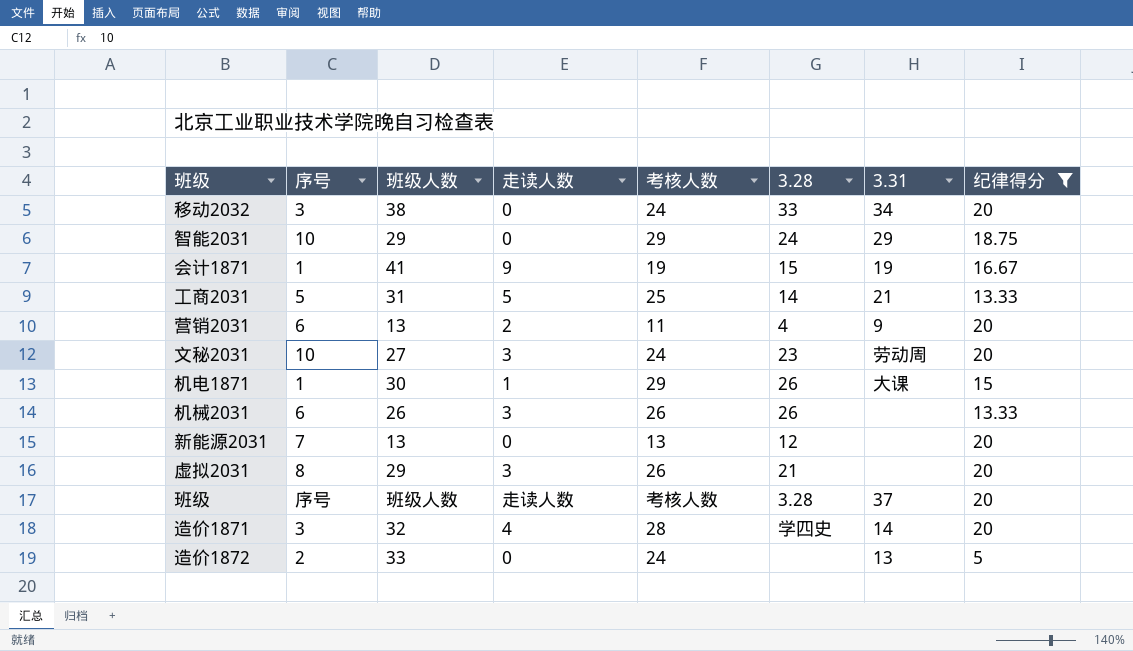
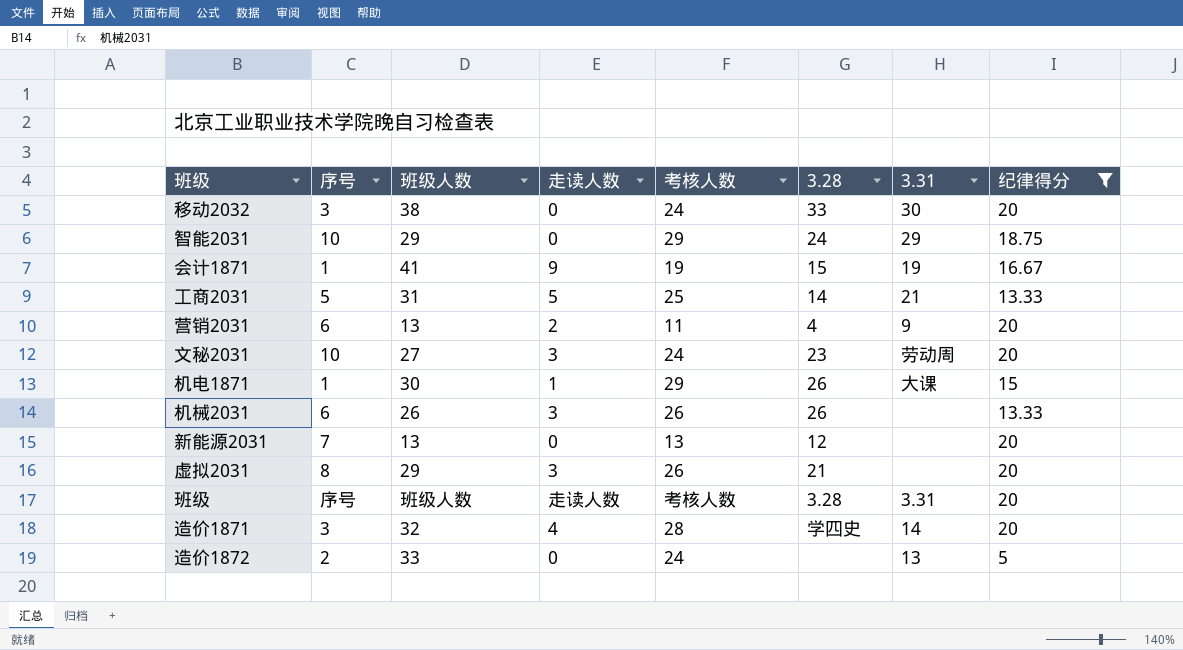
移动2032 | 3.31: 34 -> 30
班级 | 3.31: 37 -> 3.31

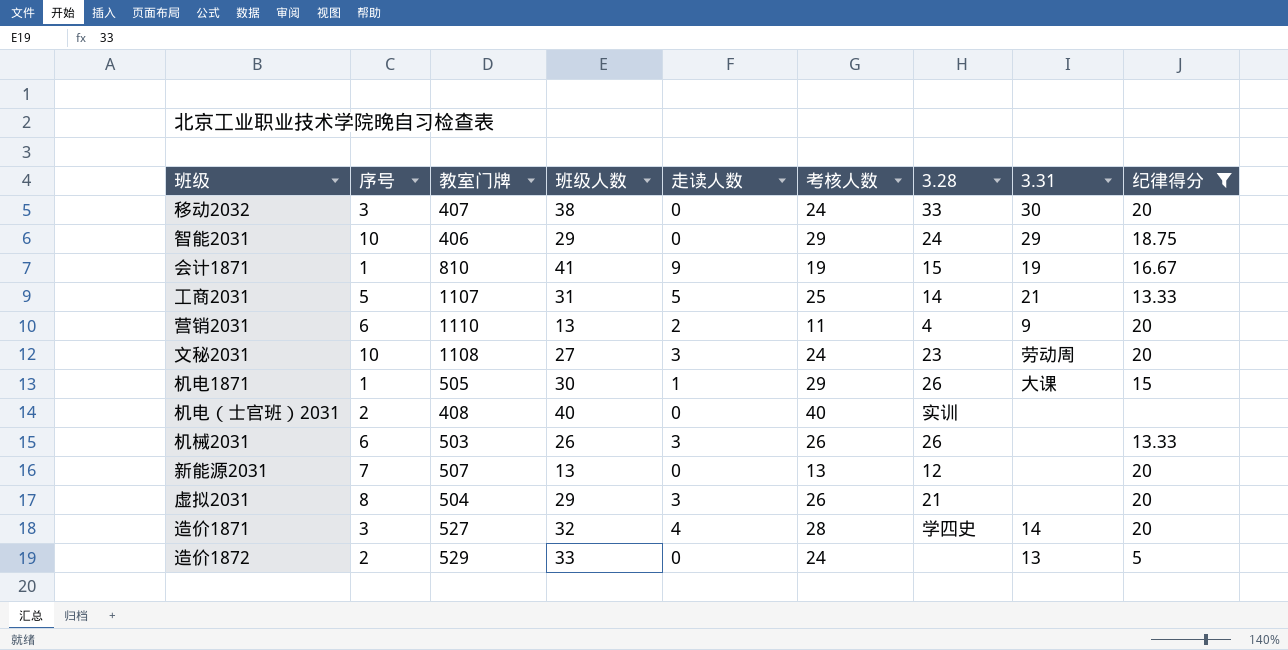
column 教室门牌 | position: none -> 3
row 班级: 序号 | 班级人数 | 走读人数 | 考核人数 | 3.28 | 3.31 | 20 -> none
row 机电（士官班）2031: none -> 2 | 408 | 40 | 0 | 40 | 实训 | none | none

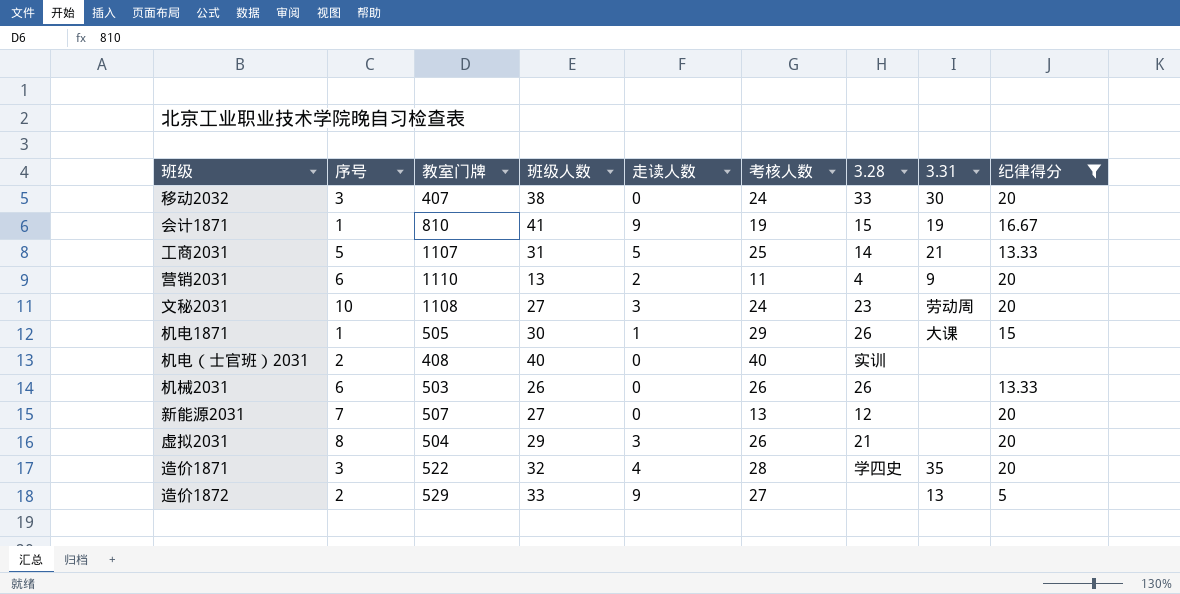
row 智能2031: 10 | 406 | 29 | 0 | 29 | 24 | 29 | 18.75 -> none
机械2031 | 走读人数: 3 -> 0
新能源2031 | 班级人数: 13 -> 27
造价1871 | 教室门牌: 527 -> 522
造价1871 | 3.31: 14 -> 35
造价1872 | 走读人数: 0 -> 9
造价1872 | 考核人数: 24 -> 27

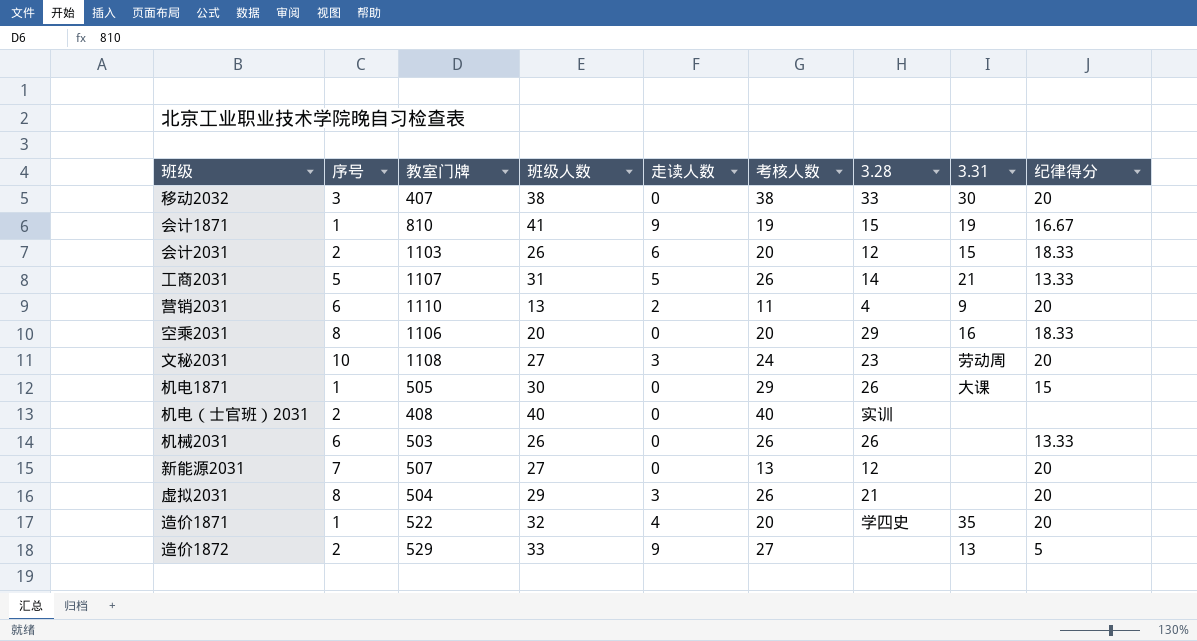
filter: 纪律得分 != 18.33 -> none
移动2032 | 考核人数: 24 -> 38
工商2031 | 考核人数: 25 -> 26
机电1871 | 走读人数: 1 -> 0
造价1871 | 序号: 3 -> 1
造价1871 | 考核人数: 28 -> 20

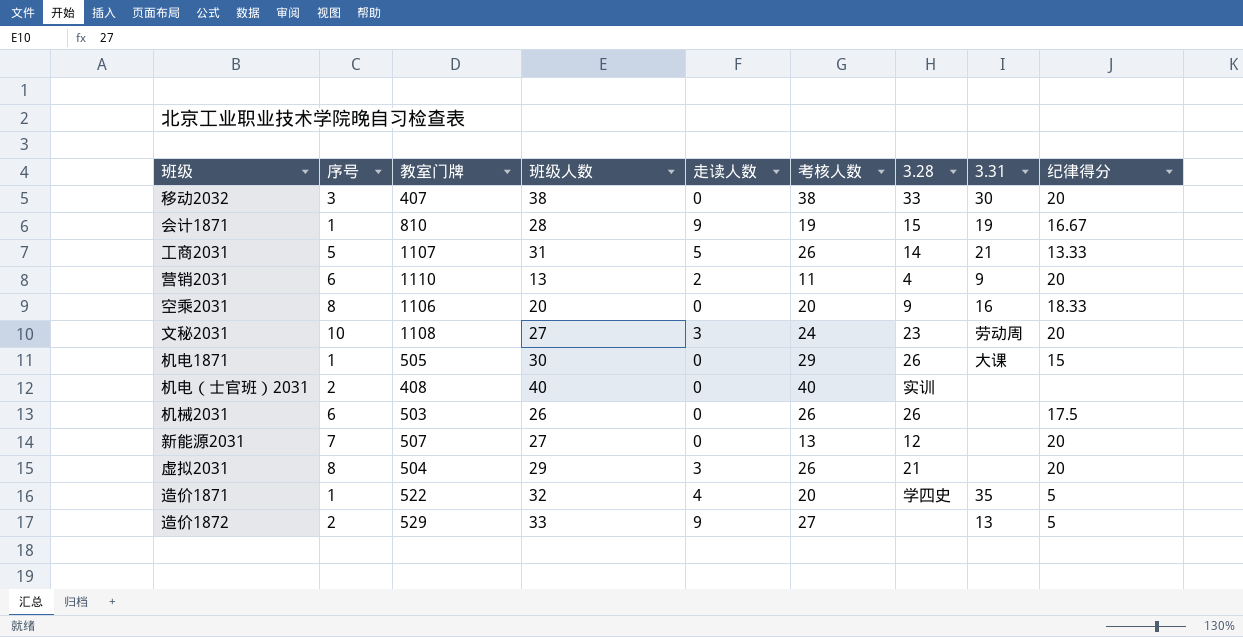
row 会计2031: 2 | 1103 | 26 | 6 | 20 | 12 | 15 | 18.33 -> none
会计1871 | 班级人数: 41 -> 28
空乘2031 | 3.28: 29 -> 9
机械2031 | 纪律得分: 13.33 -> 17.5
造价1871 | 纪律得分: 20 -> 5

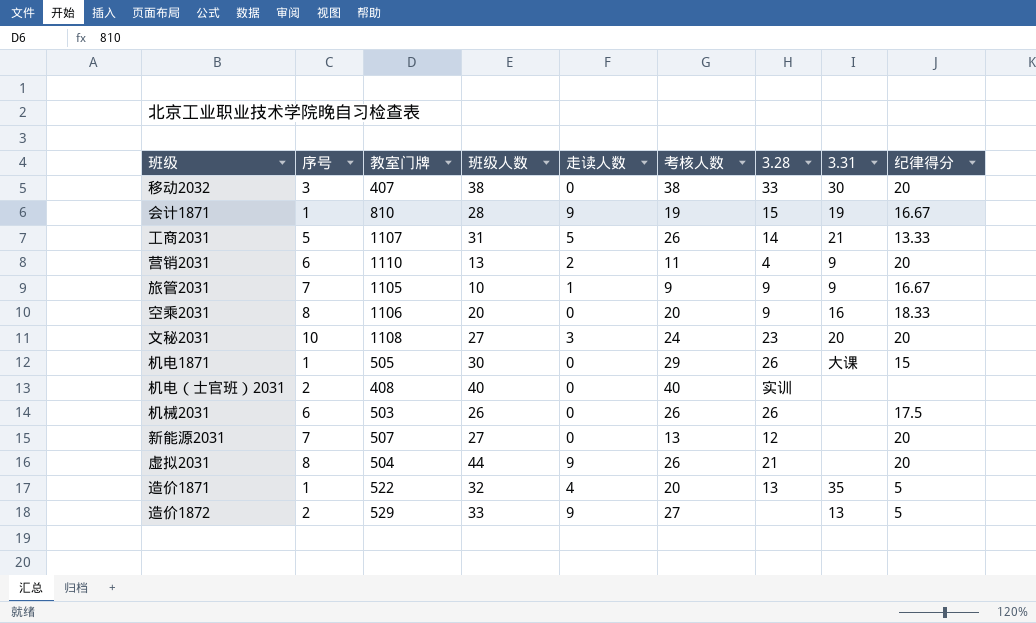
row 旅管2031: none -> 7 | 1105 | 10 | 1 | 9 | 9 | 9 | 16.67
文秘2031 | 3.31: 劳动周 -> 20
虚拟2031 | 班级人数: 29 -> 44
虚拟2031 | 走读人数: 3 -> 9
造价1871 | 3.28: 学四史 -> 13

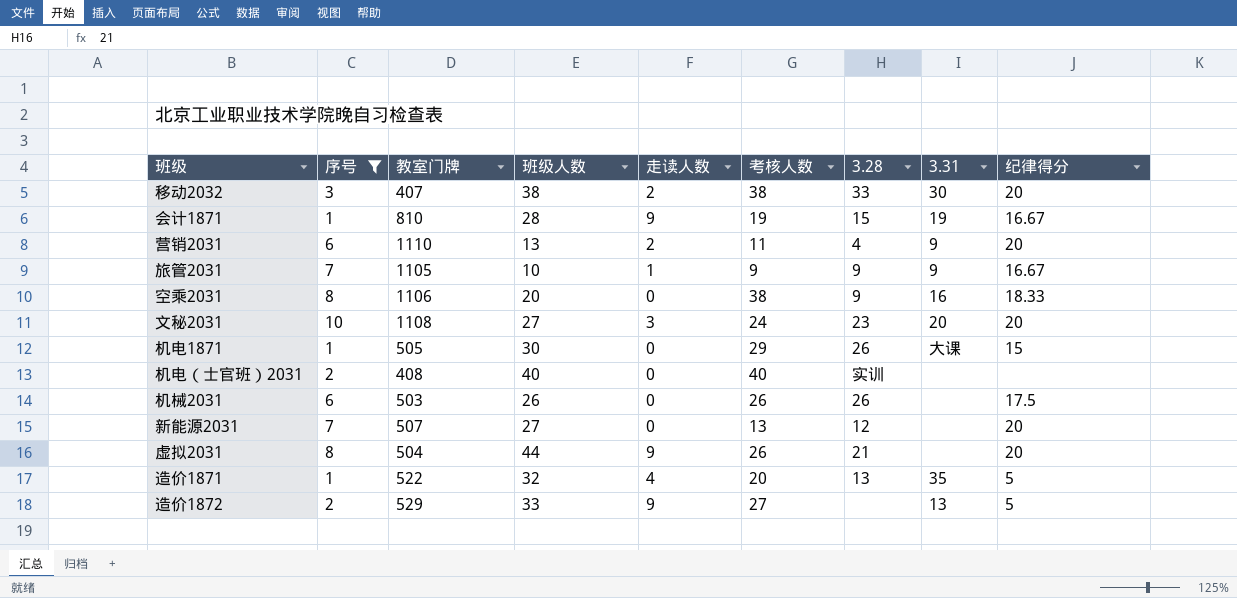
filter: none -> 序号 != 5
移动2032 | 走读人数: 0 -> 2
空乘2031 | 考核人数: 20 -> 38

